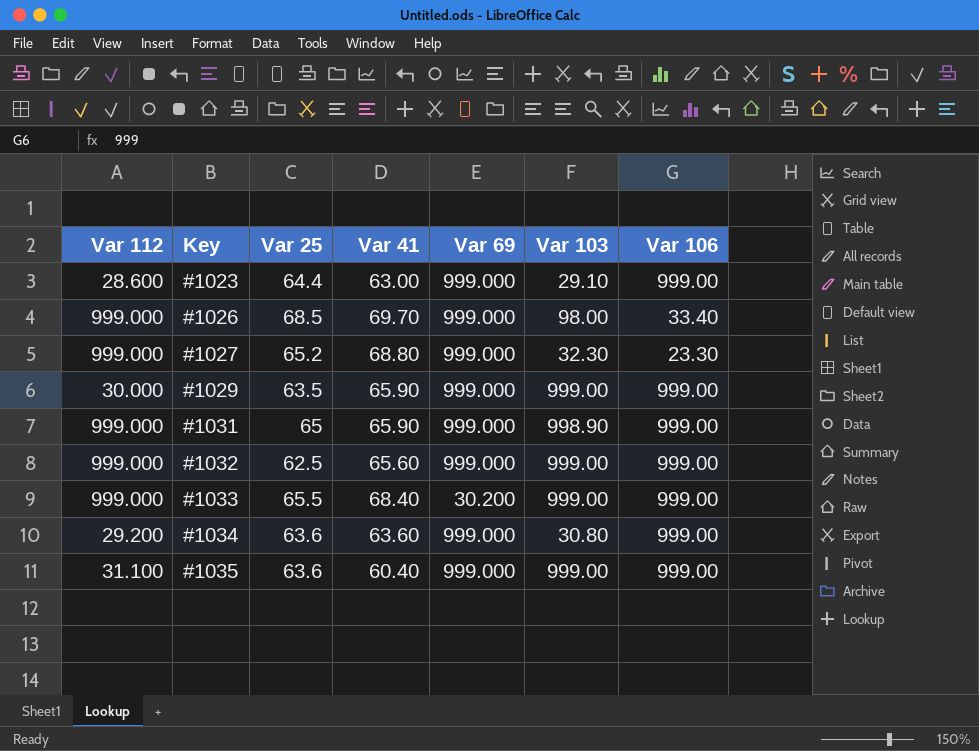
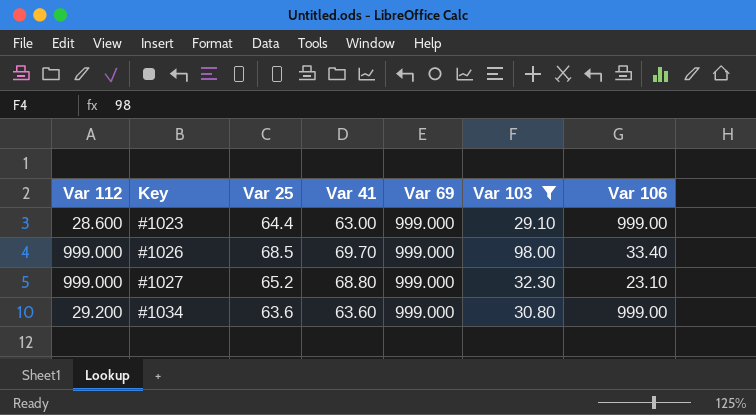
filter: none -> Var 103 <= 98.00
#1027 | Var 106: 23.30 -> 23.10

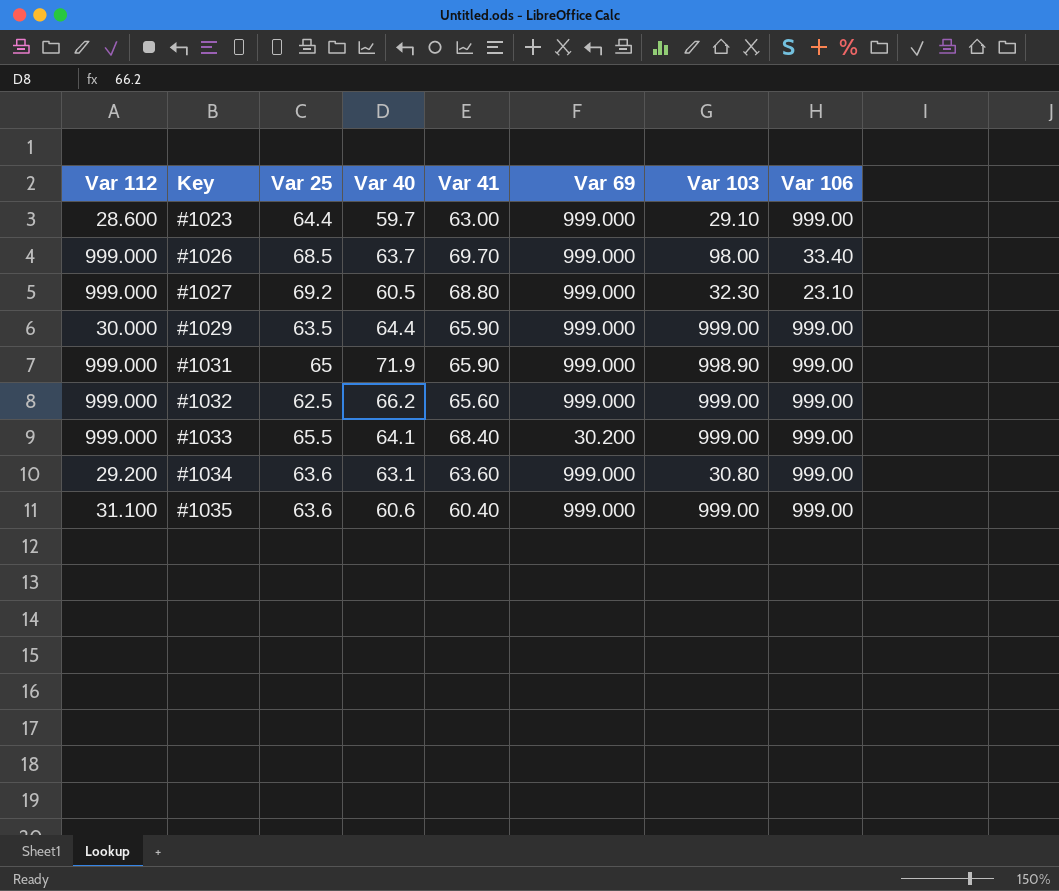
filter: Var 103 <= 98.00 -> none
column Var 40 | position: none -> 4
#1027 | Var 25: 65.2 -> 69.2

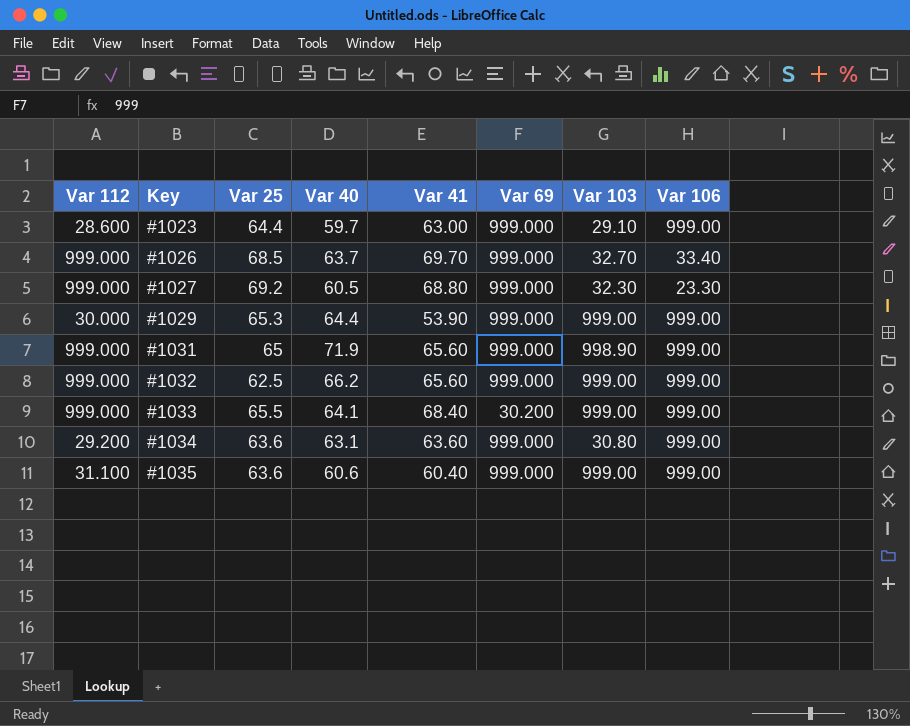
#1026 | Var 103: 98.00 -> 32.70
#1027 | Var 106: 23.10 -> 23.30
#1029 | Var 25: 63.5 -> 65.3
#1029 | Var 41: 65.90 -> 53.90
#1031 | Var 41: 65.90 -> 65.60

